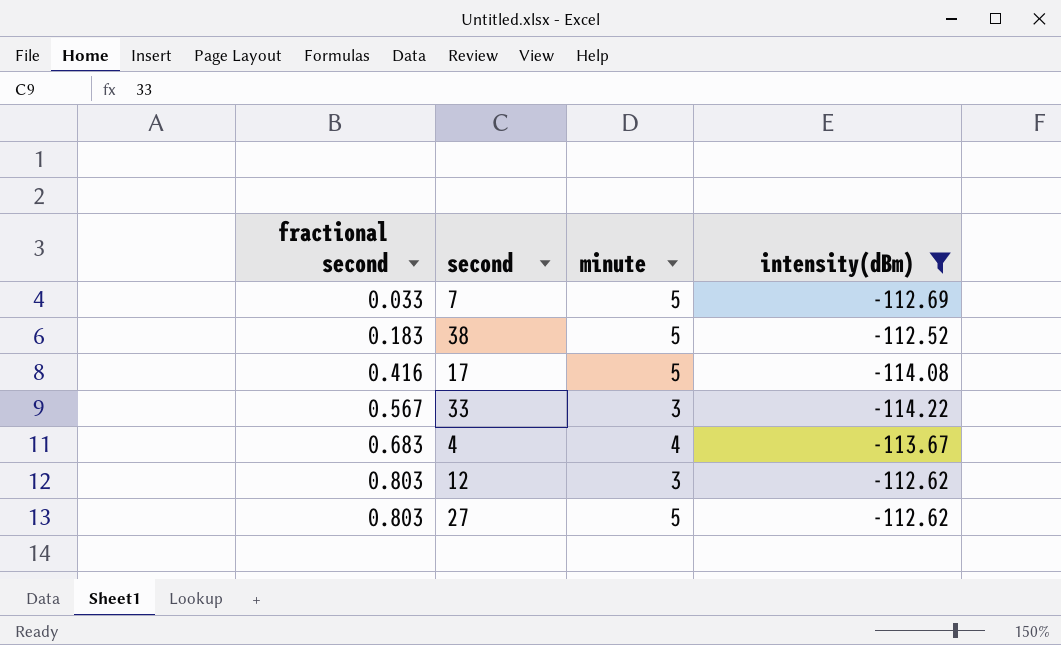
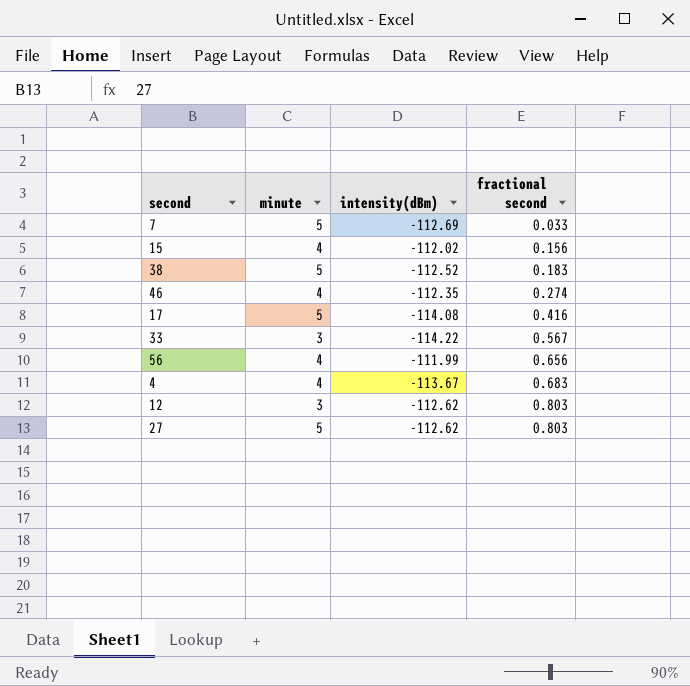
filter: intensity(dBm) <= -112.52 -> none
column fractional second | position: 1 -> 4

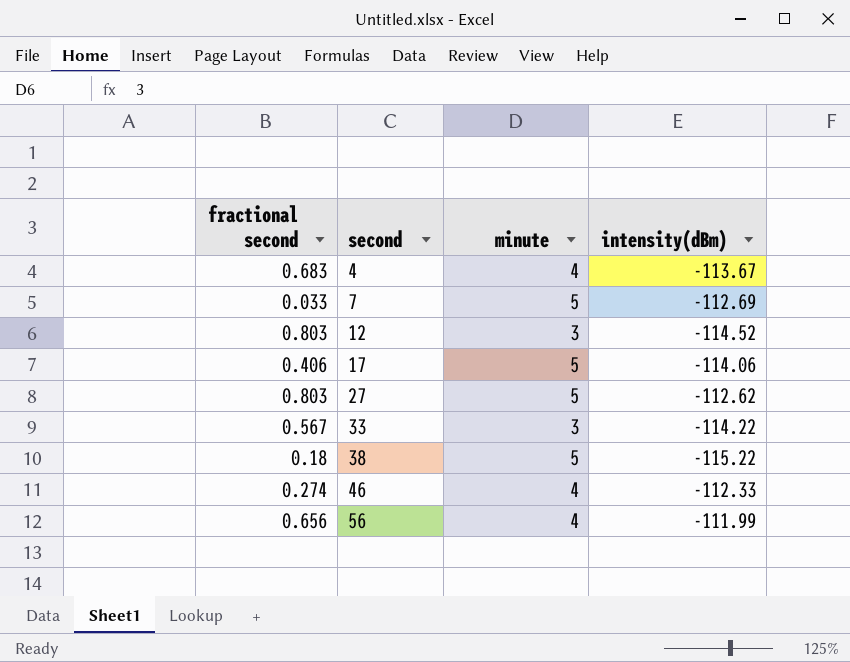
row order: fractional second ascending -> second ascending
column fractional second | position: 4 -> 1
row 15: 4 | -112.02 | 0.156 -> none
12 | intensity(dBm): -112.62 -> -114.52
17 | fractional second: 0.416 -> 0.406
17 | intensity(dBm): -114.08 -> -114.06
38 | fractional second: 0.183 -> 0.18
38 | intensity(dBm): -112.52 -> -115.22
46 | intensity(dBm): -112.35 -> -112.33

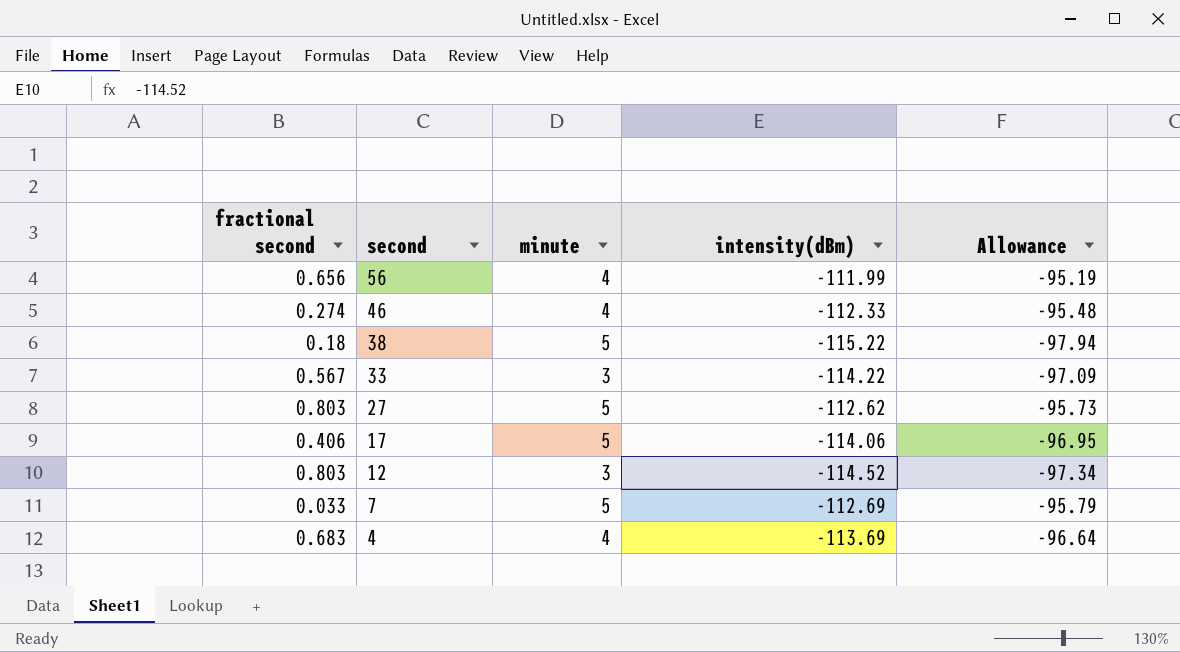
row order: second ascending -> second descending
column Allowance | formula: none -> [intensity(dBm)] * 0.85
4 | intensity(dBm): -113.67 -> -113.69

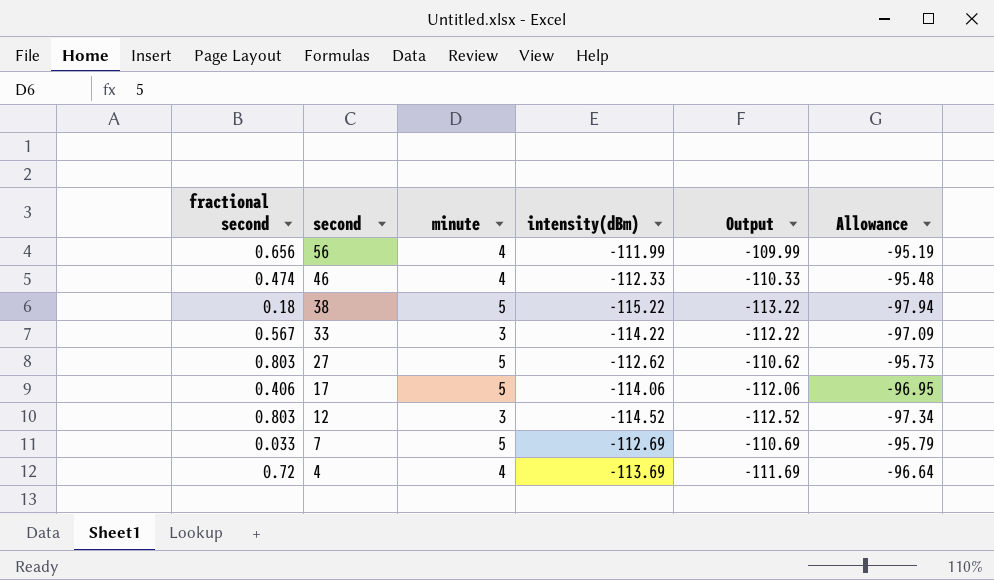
column Output | formula: none -> [intensity(dBm)] + 2
46 | fractional second: 0.274 -> 0.474
4 | fractional second: 0.683 -> 0.72

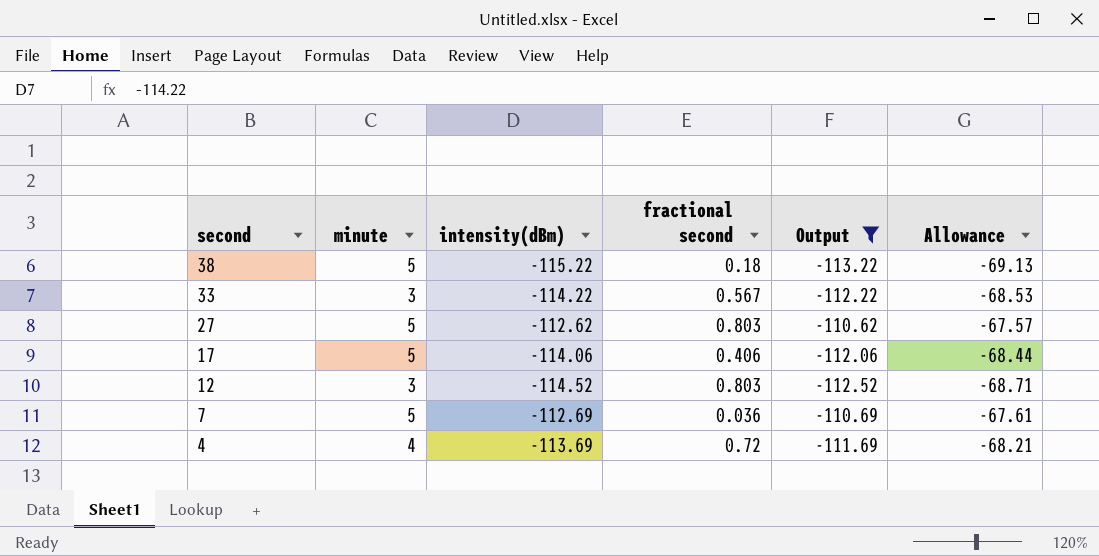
filter: none -> Output <= -110.62
column fractional second | position: 1 -> 4
column Allowance | formula: [intensity(dBm)] * 0.85 -> [intensity(dBm)] * 0.6
7 | fractional second: 0.033 -> 0.036

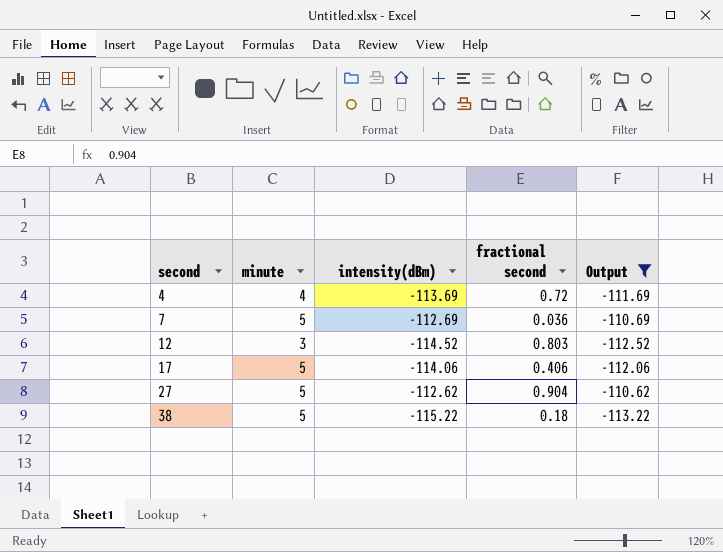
row order: second descending -> second ascending
column Allowance | formula: [intensity(dBm)] * 0.6 -> none
row 33: 3 | -114.22 | 0.567 | -112.22 | -68.53 -> none
27 | fractional second: 0.803 -> 0.904

